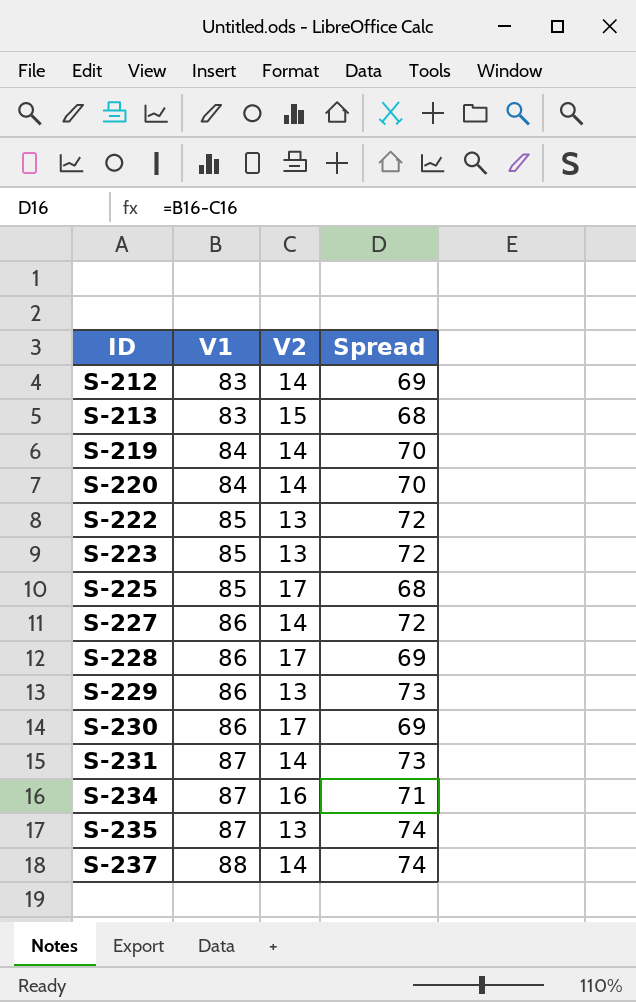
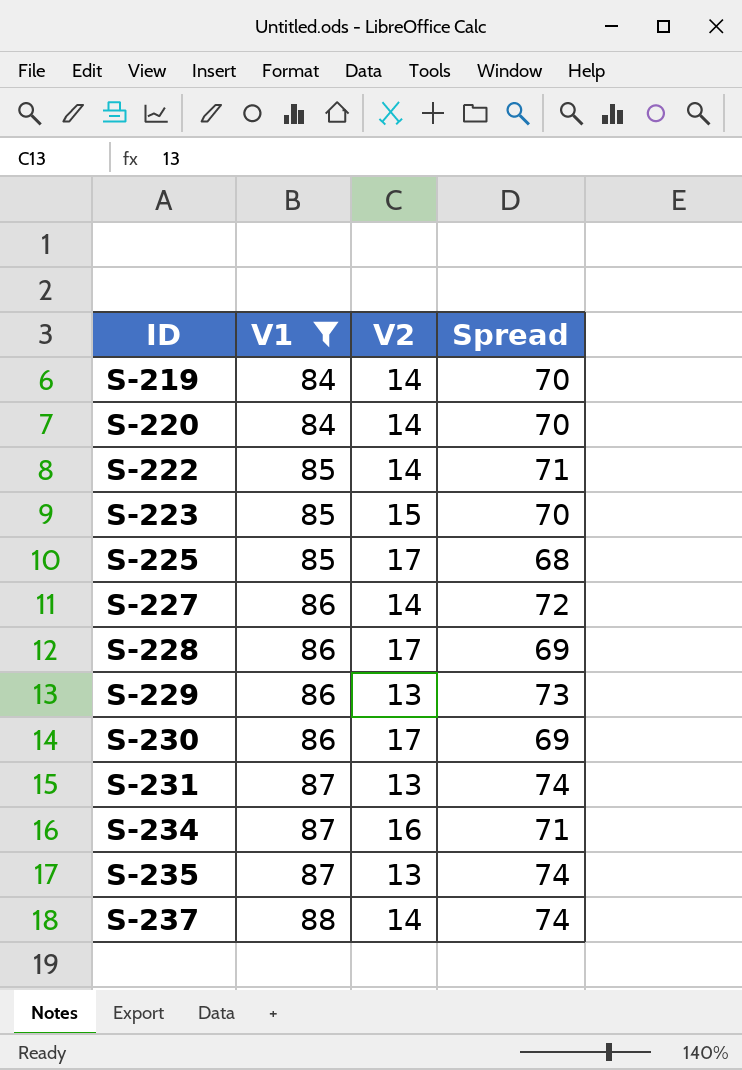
filter: none -> V1 != 83
S-222 | V2: 13 -> 14
S-222 | Spread: 72 -> 71
S-223 | V2: 13 -> 15
S-223 | Spread: 72 -> 70
S-231 | V2: 14 -> 13
S-231 | Spread: 73 -> 74

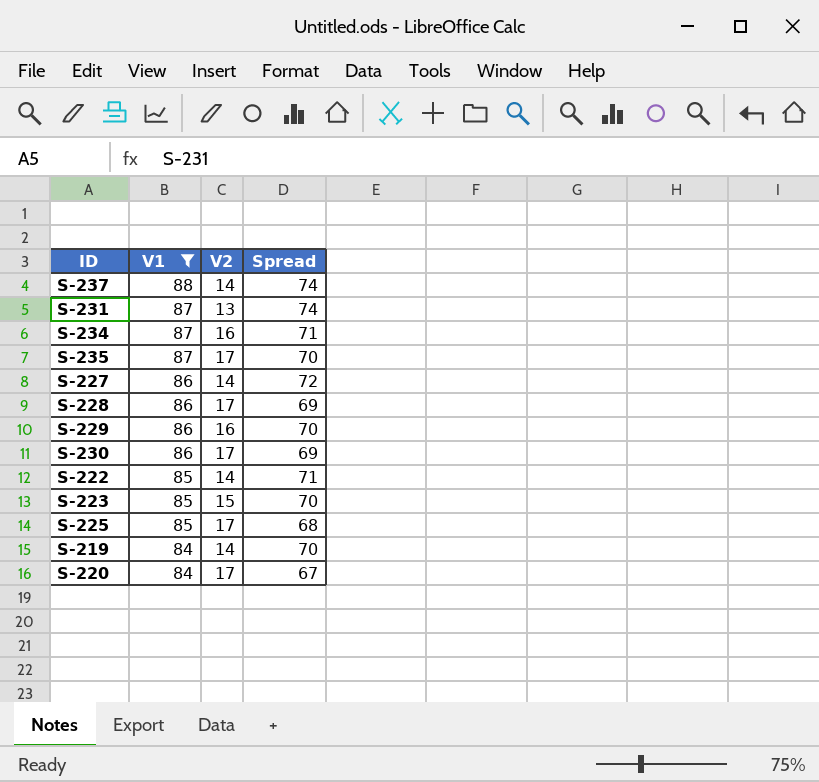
row order: ID ascending -> V1 descending
S-235 | V2: 13 -> 17
S-235 | Spread: 74 -> 70
S-229 | V2: 13 -> 16
S-229 | Spread: 73 -> 70
S-220 | V2: 14 -> 17
S-220 | Spread: 70 -> 67

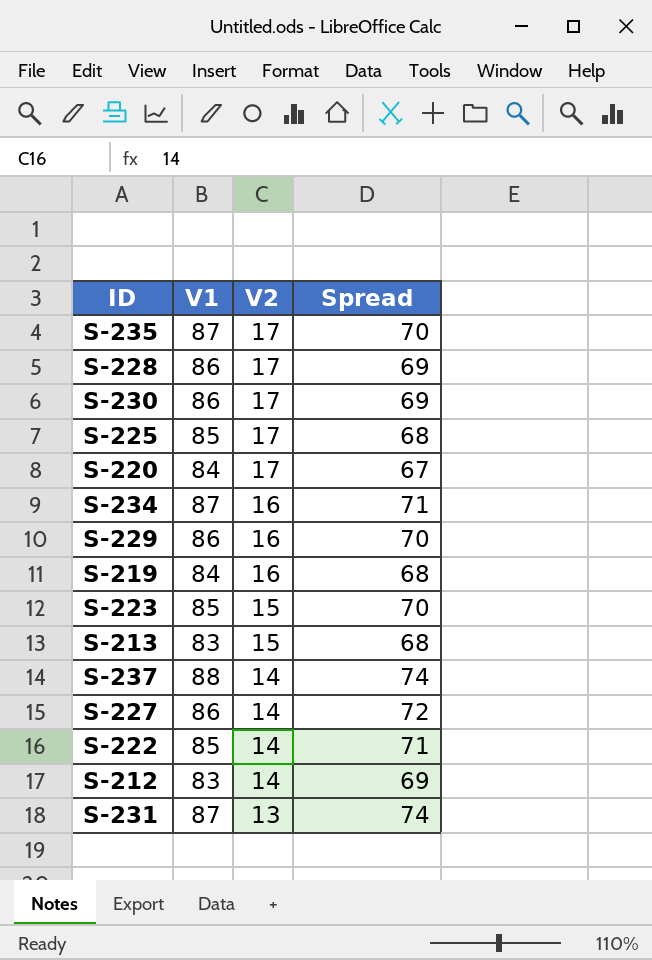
filter: V1 != 83 -> none
row order: V1 descending -> V2 descending
S-219 | V2: 14 -> 16
S-219 | Spread: 70 -> 68

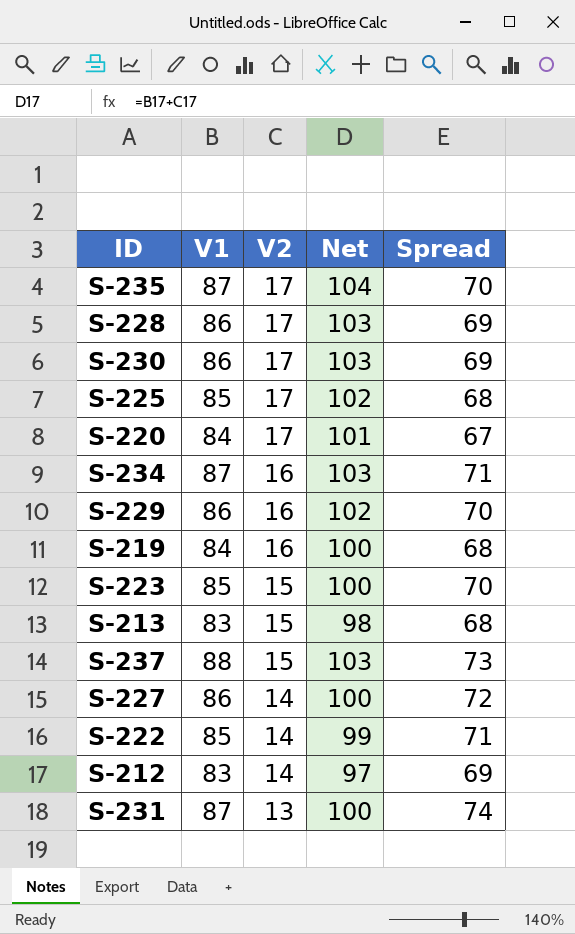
column Net | formula: none -> [V1] + [V2]
S-237 | V2: 14 -> 15
S-237 | Spread: 74 -> 73

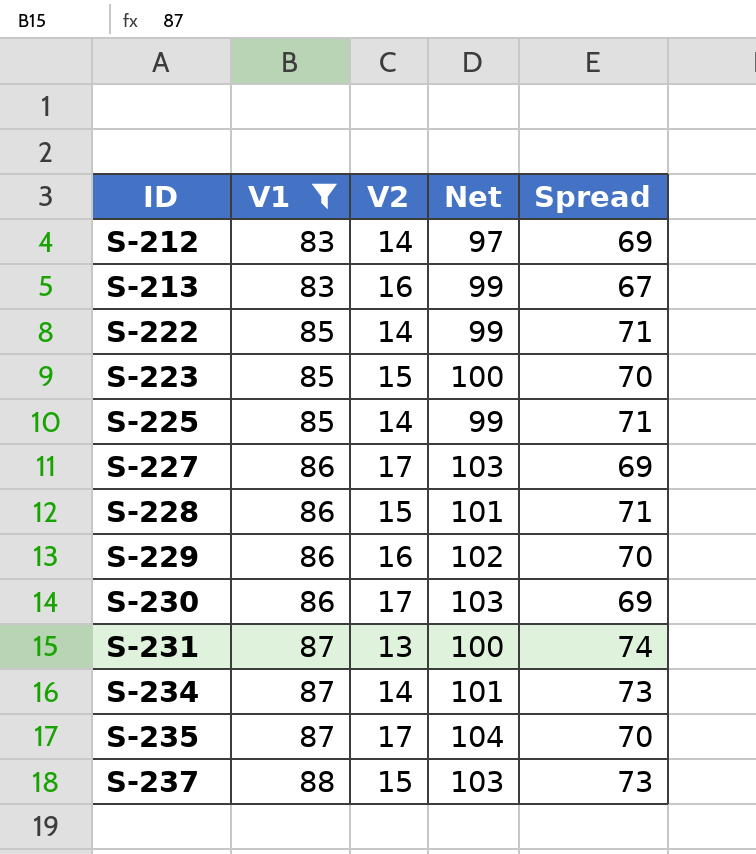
filter: none -> V1 != 84
row order: V2 descending -> ID ascending
S-213 | V2: 15 -> 16
S-213 | Net: 98 -> 99
S-213 | Spread: 68 -> 67
S-225 | V2: 17 -> 14
S-225 | Net: 102 -> 99
S-225 | Spread: 68 -> 71
S-227 | V2: 14 -> 17
S-227 | Net: 100 -> 103
S-227 | Spread: 72 -> 69
S-228 | V2: 17 -> 15
S-228 | Net: 103 -> 101
S-228 | Spread: 69 -> 71
S-234 | V2: 16 -> 14
S-234 | Net: 103 -> 101
S-234 | Spread: 71 -> 73

